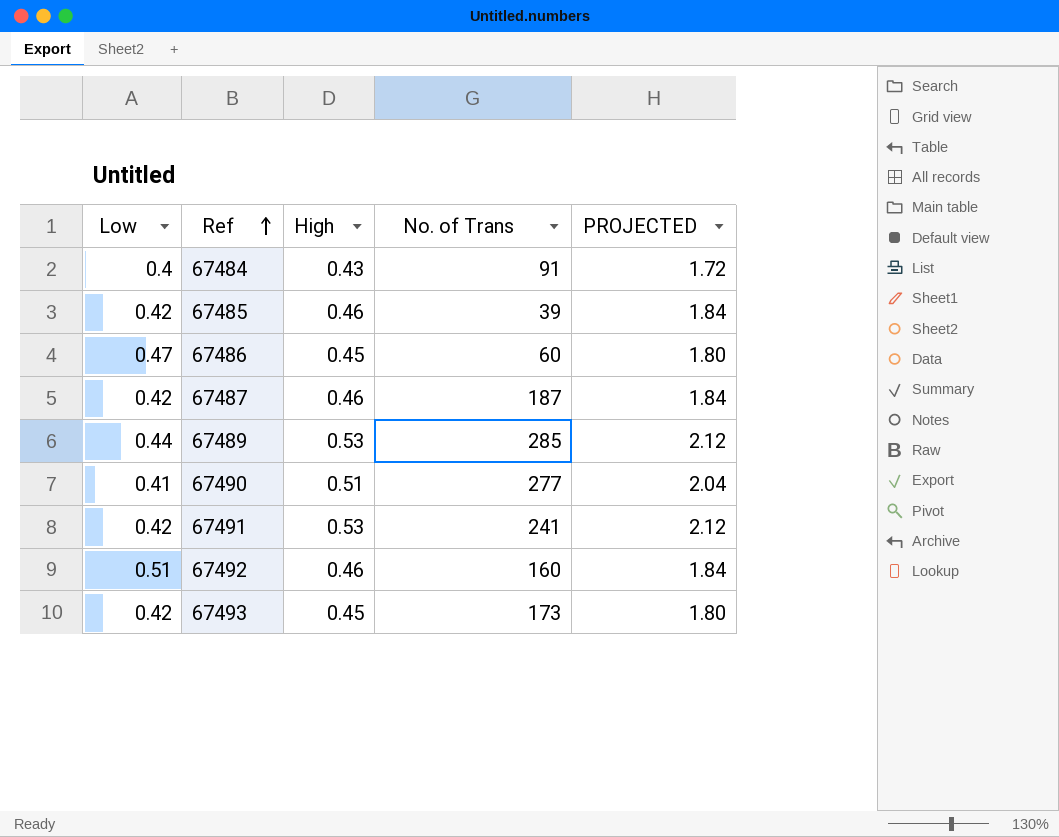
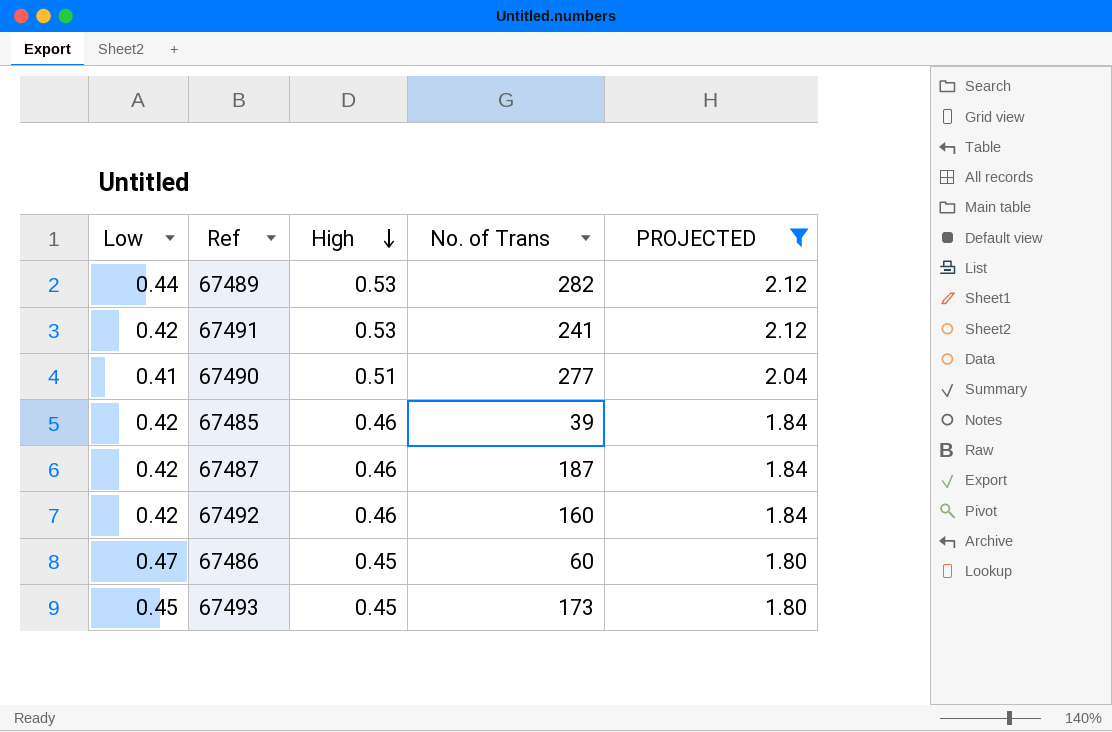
filter: none -> PROJECTED != 1.72
row order: Ref ascending -> High descending
67489 | No. of Trans: 285 -> 282
67492 | Low: 0.51 -> 0.42
67493 | Low: 0.42 -> 0.45

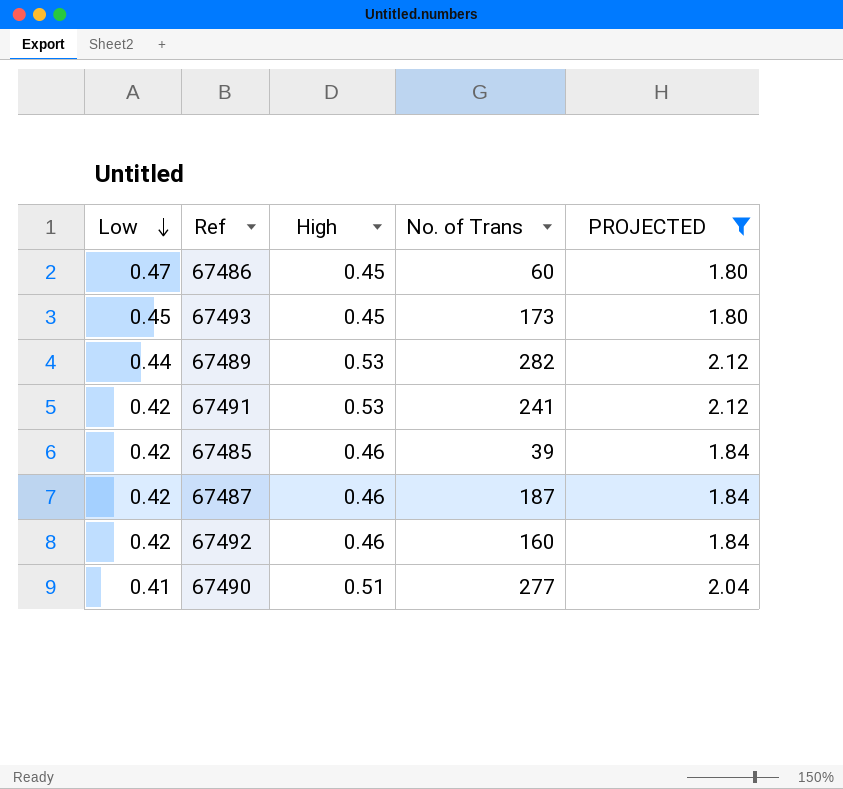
row order: High descending -> Low descending

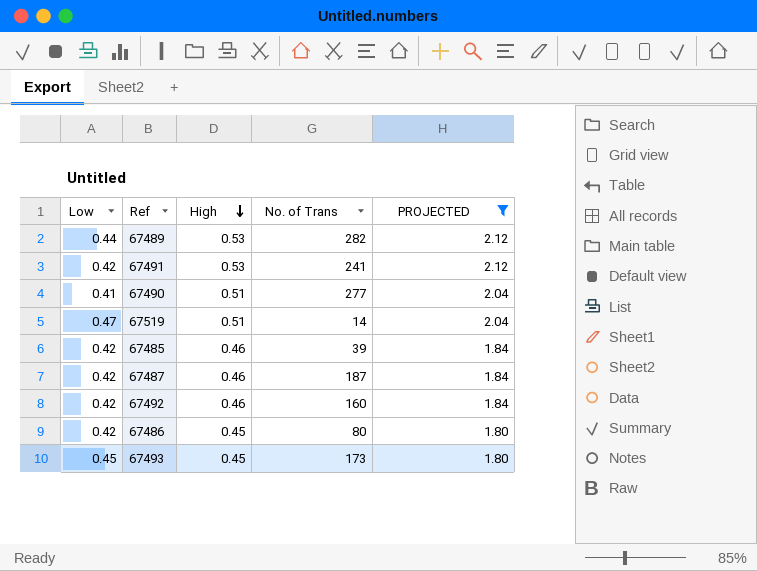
row order: Low descending -> High descending
row 67519: none -> 0.47 | 0.51 | 14 | 2.04
67486 | Low: 0.47 -> 0.42
67486 | No. of Trans: 60 -> 80

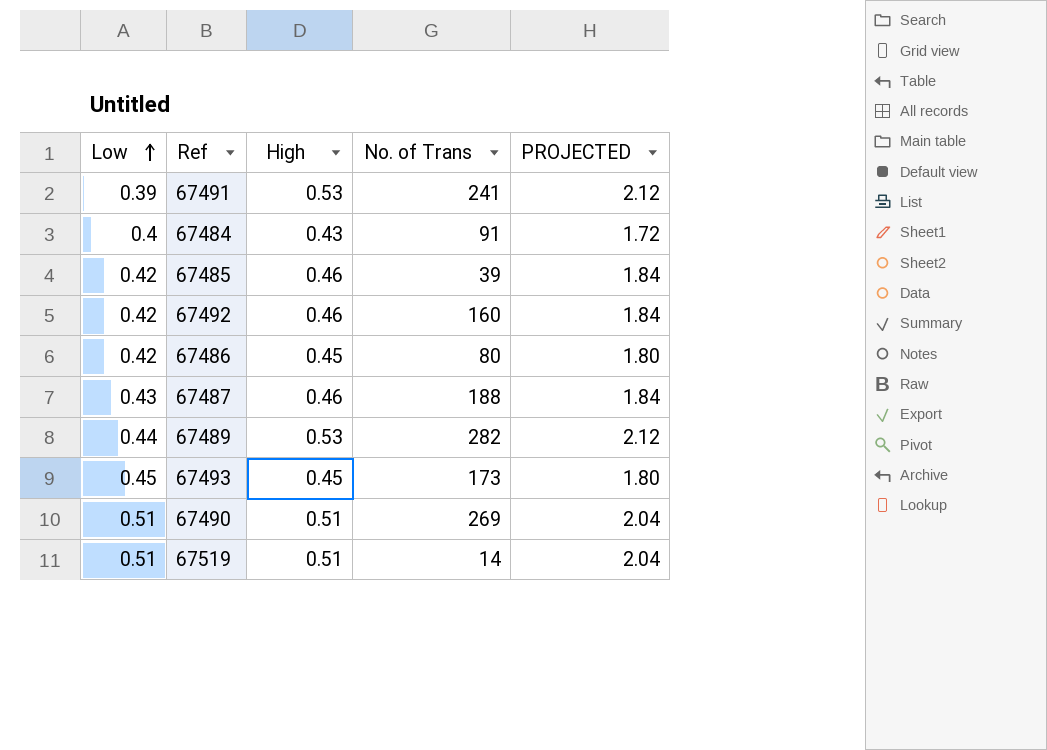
filter: PROJECTED != 1.72 -> none
row order: High descending -> Low ascending
67491 | Low: 0.42 -> 0.39
67487 | Low: 0.42 -> 0.43
67487 | No. of Trans: 187 -> 188
67490 | Low: 0.41 -> 0.51
67490 | No. of Trans: 277 -> 269
67519 | Low: 0.47 -> 0.51

